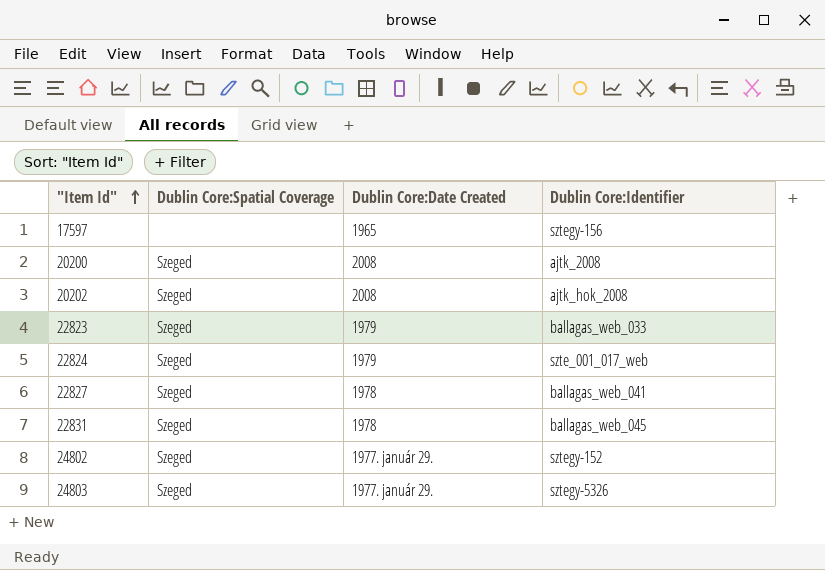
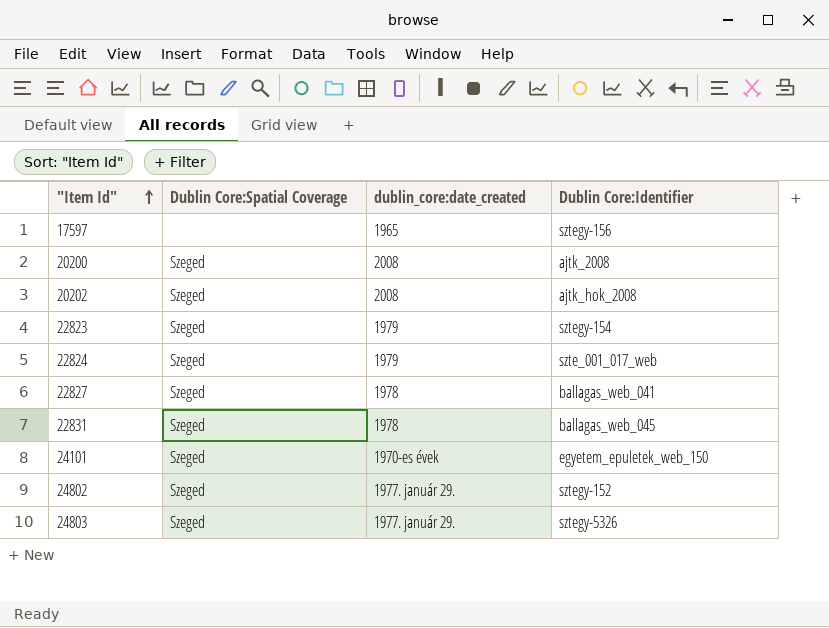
column name: Dublin Core:Date Created -> dublin_core:date_created
22823 | Dublin Core:Identifier: ballagas_web_033 -> sztegy-154
row 24101: none -> Szeged | 1970-es évek | egyetem_epuletek_web_150

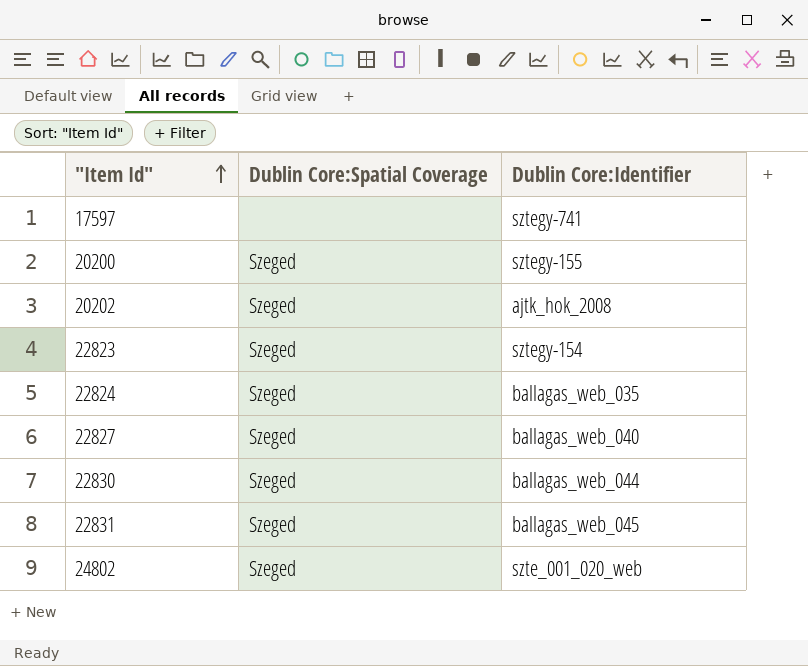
column dublin_core:date_created | position: 3 -> none
row 24101: Szeged | 1970-es évek | egyetem_epuletek_web_150 -> none
row 24803: Szeged | 1977. január 29. | sztegy-5326 -> none
17597 | Dublin Core:Identifier: sztegy-156 -> sztegy-741
20200 | Dublin Core:Identifier: ajtk_2008 -> sztegy-155
22824 | Dublin Core:Identifier: szte_001_017_web -> ballagas_web_035
22827 | Dublin Core:Identifier: ballagas_web_041 -> ballagas_web_040
row 22830: none -> Szeged | ballagas_web_044
24802 | Dublin Core:Identifier: sztegy-152 -> szte_001_020_web

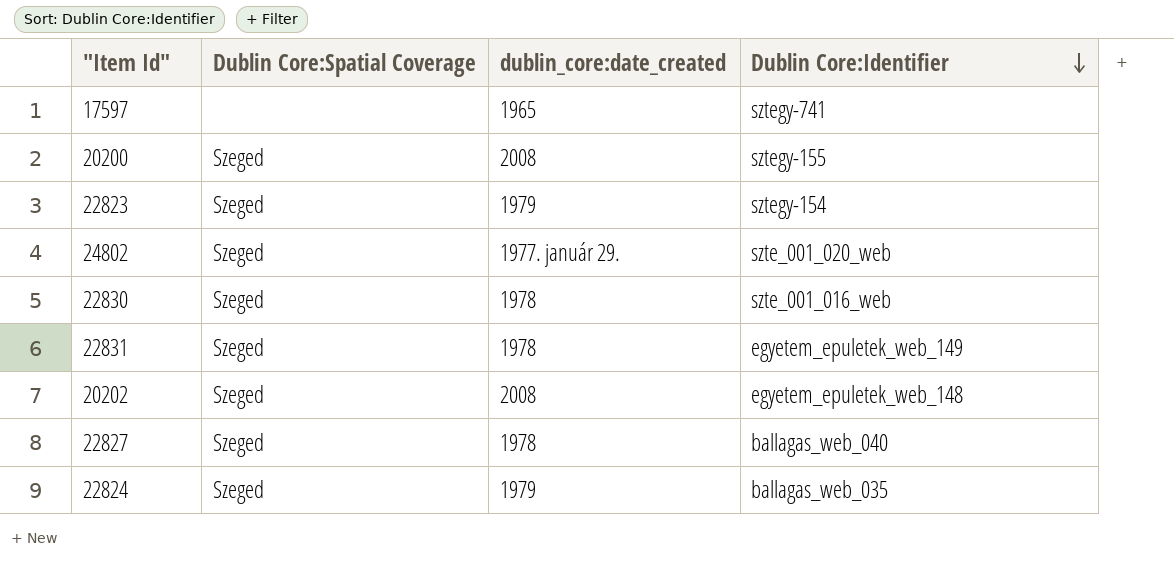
row order: "Item Id" ascending -> Dublin Core:Identifier descending
column dublin_core:date_created | position: none -> 3
22830 | Dublin Core:Identifier: ballagas_web_044 -> szte_001_016_web
22831 | Dublin Core:Identifier: ballagas_web_045 -> egyetem_epuletek_web_149
20202 | Dublin Core:Identifier: ajtk_hok_2008 -> egyetem_epuletek_web_148

